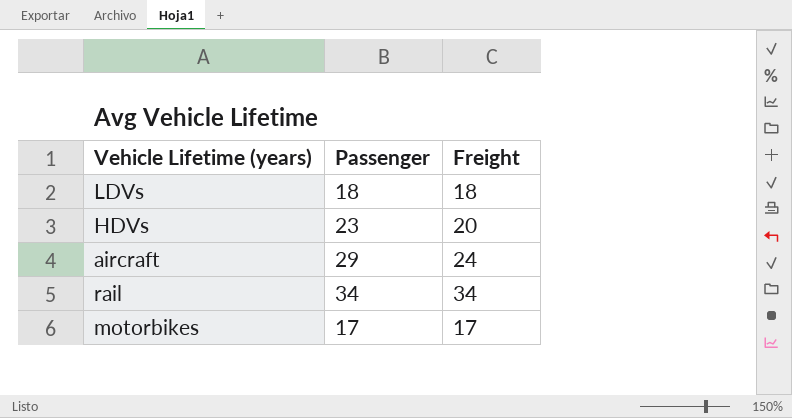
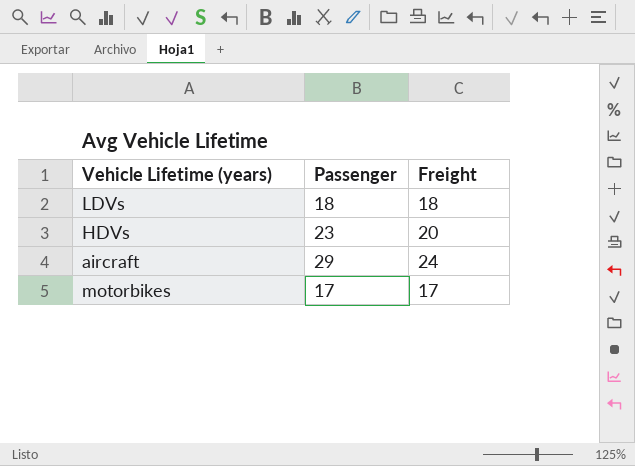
row rail: 34 | 34 -> none

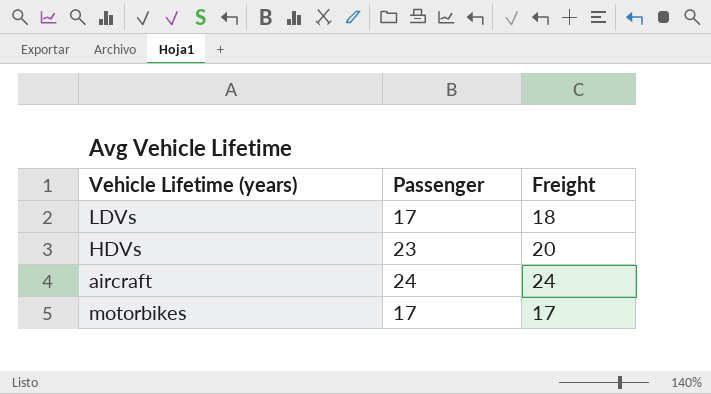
LDVs | Passenger: 18 -> 17
aircraft | Passenger: 29 -> 24

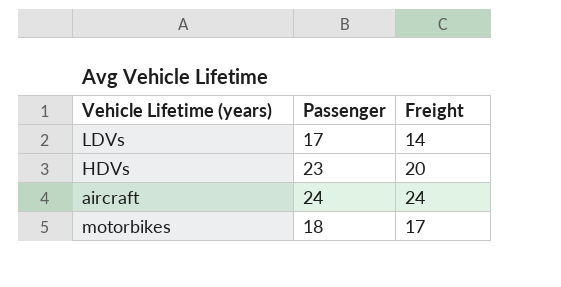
LDVs | Freight: 18 -> 14
motorbikes | Passenger: 17 -> 18

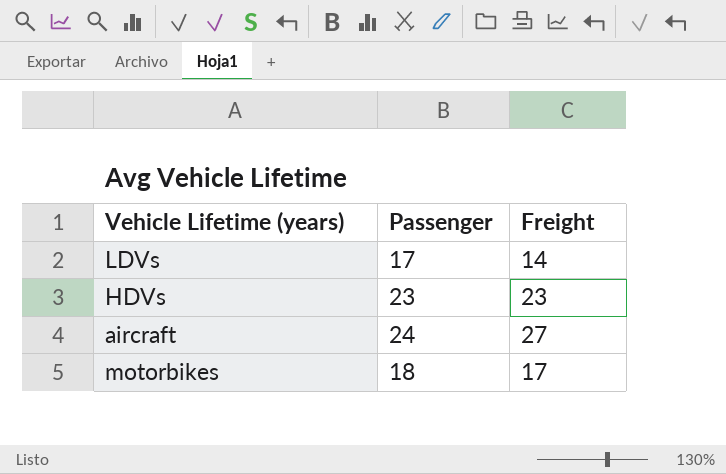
HDVs | Freight: 20 -> 23
aircraft | Freight: 24 -> 27

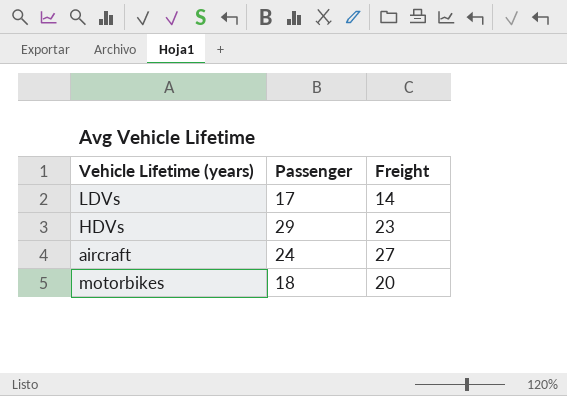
HDVs | Passenger: 23 -> 29
motorbikes | Freight: 17 -> 20

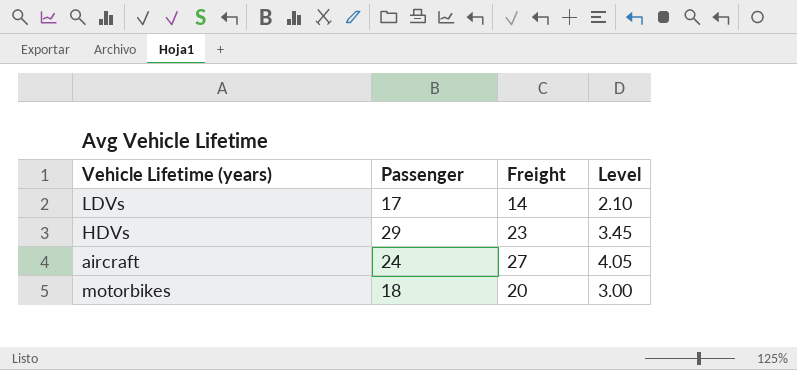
column Level | formula: none -> [Freight] * 0.15

